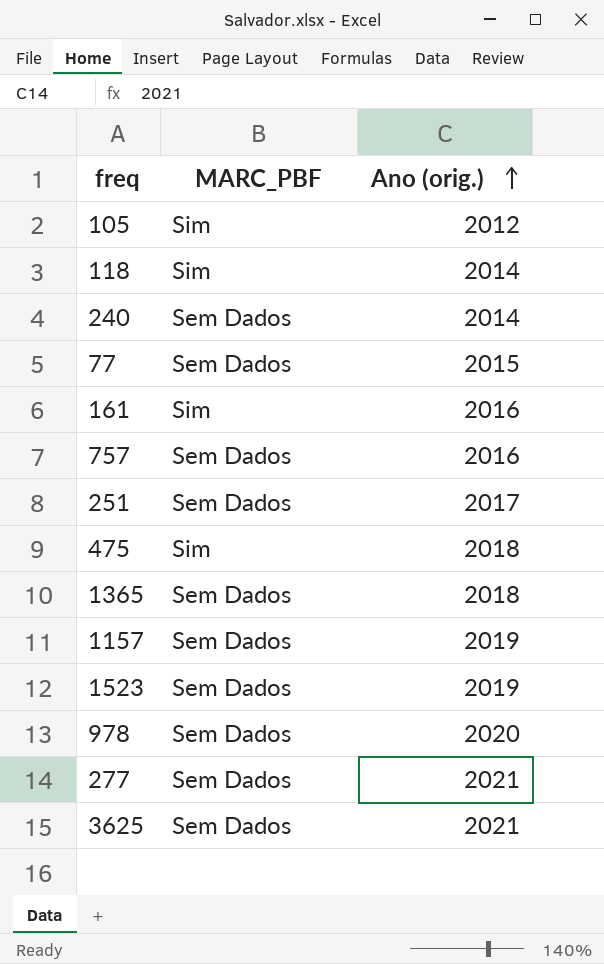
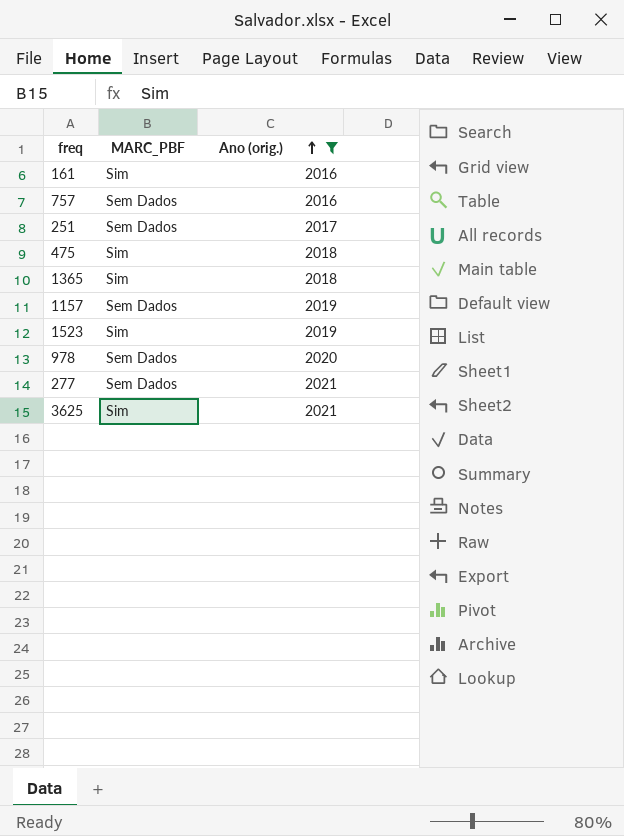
filter: none -> Ano (orig.) >= 2016
1365 | MARC_PBF: Sem Dados -> Sim
1523 | MARC_PBF: Sem Dados -> Sim
3625 | MARC_PBF: Sem Dados -> Sim

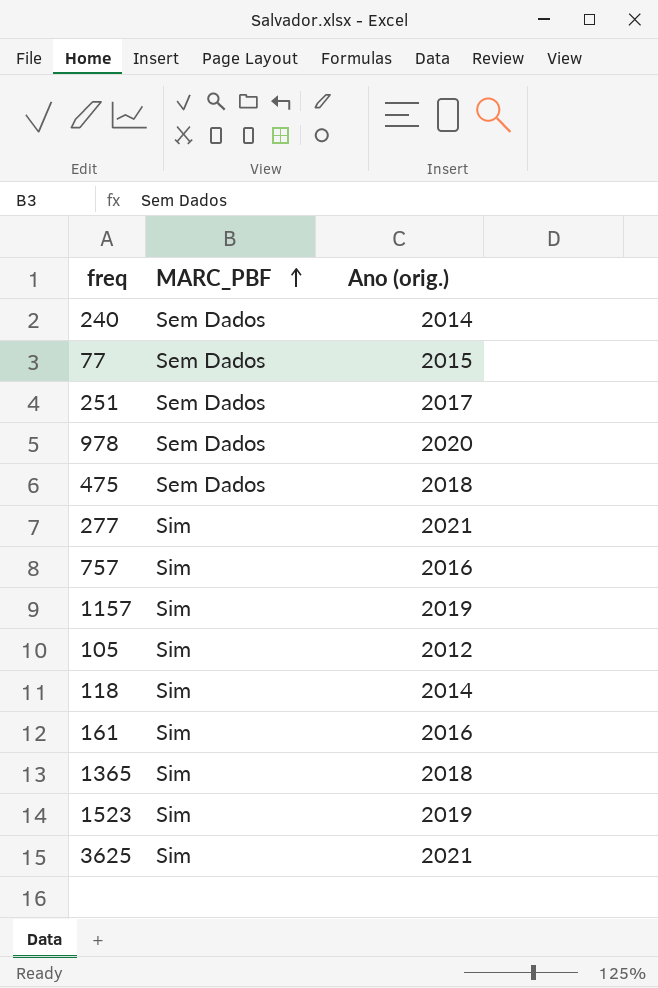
filter: Ano (orig.) >= 2016 -> none
row order: Ano (orig.) ascending -> MARC_PBF ascending
475 | MARC_PBF: Sim -> Sem Dados
277 | MARC_PBF: Sem Dados -> Sim
757 | MARC_PBF: Sem Dados -> Sim
1157 | MARC_PBF: Sem Dados -> Sim

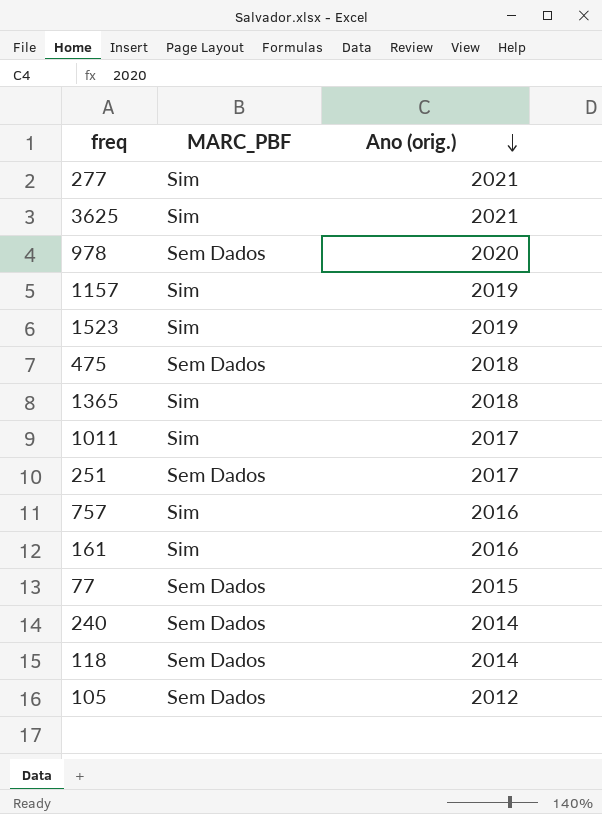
row order: MARC_PBF ascending -> Ano (orig.) descending
row 1011: none -> Sim | 2017
118 | MARC_PBF: Sim -> Sem Dados
105 | MARC_PBF: Sim -> Sem Dados

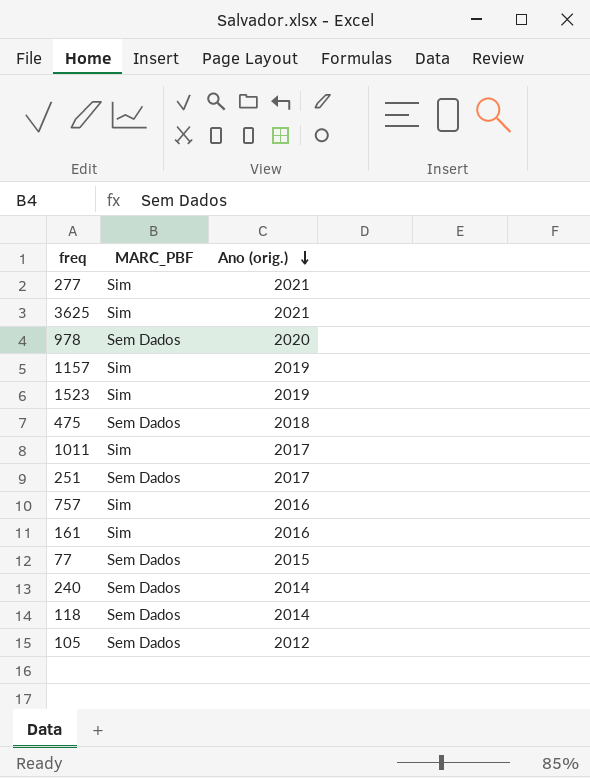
row 1365: Sim | 2018 -> none

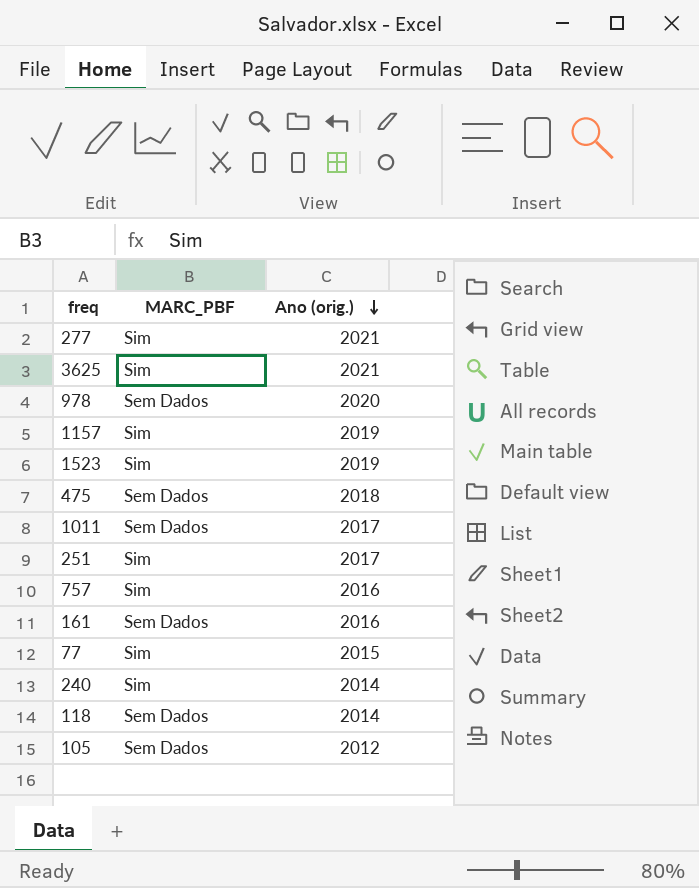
1011 | MARC_PBF: Sim -> Sem Dados
251 | MARC_PBF: Sem Dados -> Sim
161 | MARC_PBF: Sim -> Sem Dados
77 | MARC_PBF: Sem Dados -> Sim
240 | MARC_PBF: Sem Dados -> Sim

